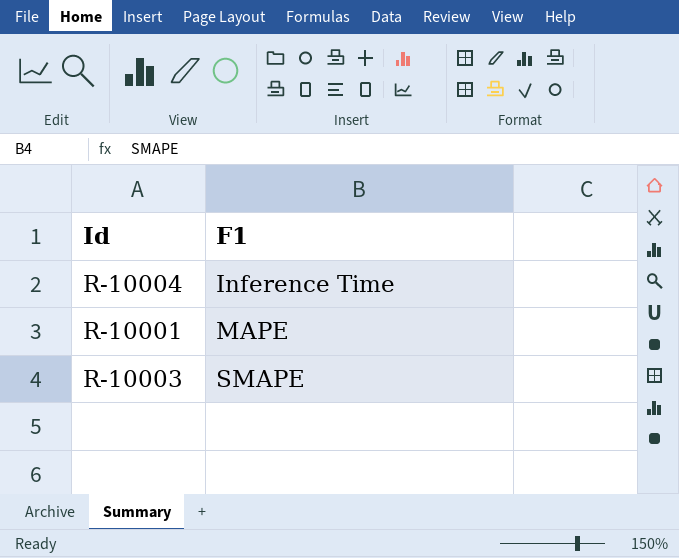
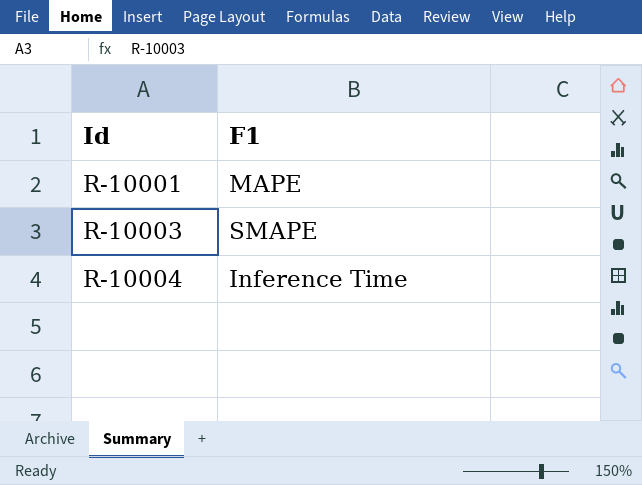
row order: F1 ascending -> Id ascending

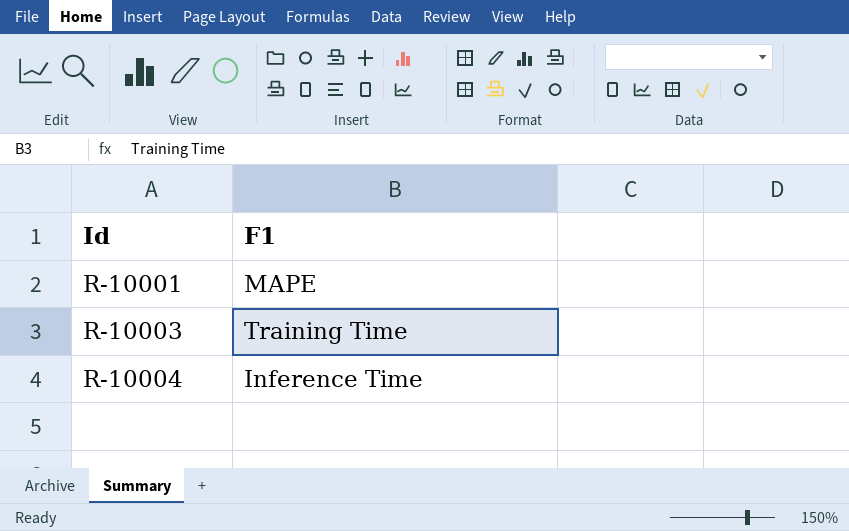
R-10003 | F1: SMAPE -> Training Time

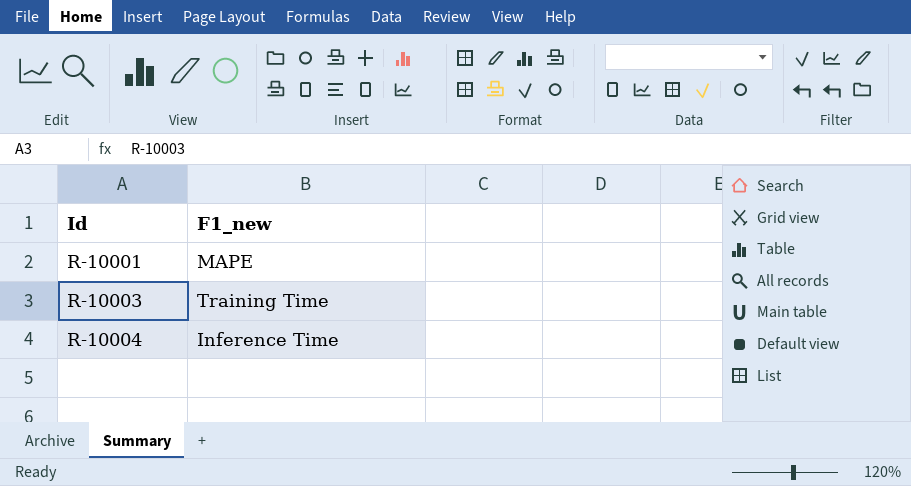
column name: F1 -> F1_new

